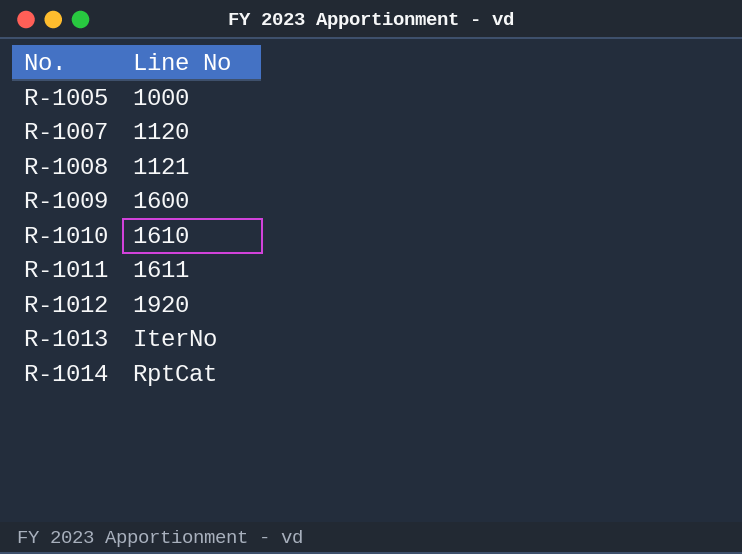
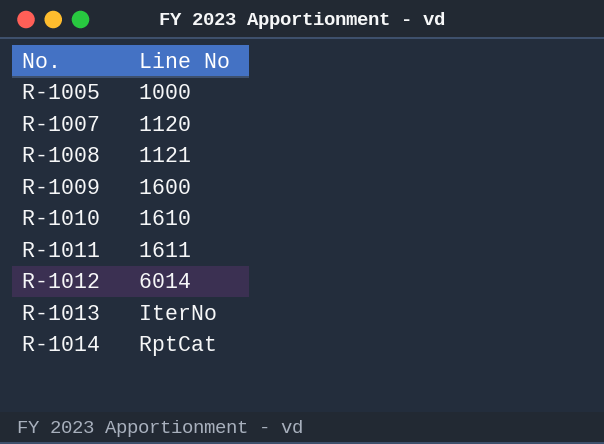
R-1012 | Line No: 1920 -> 6014

